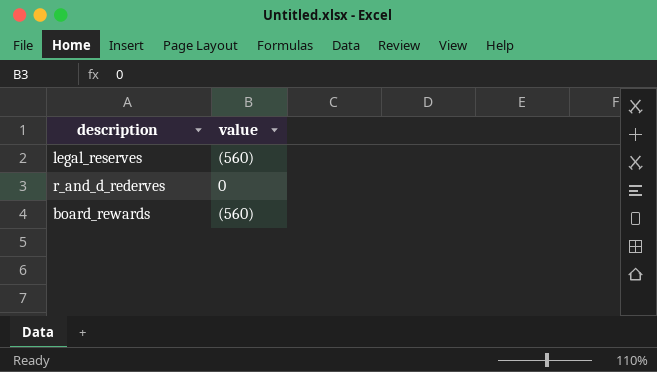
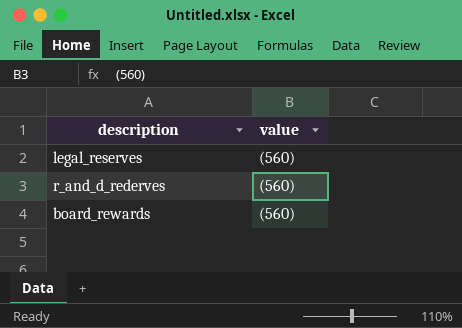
r_and_d_rederves | value: 0 -> (560)

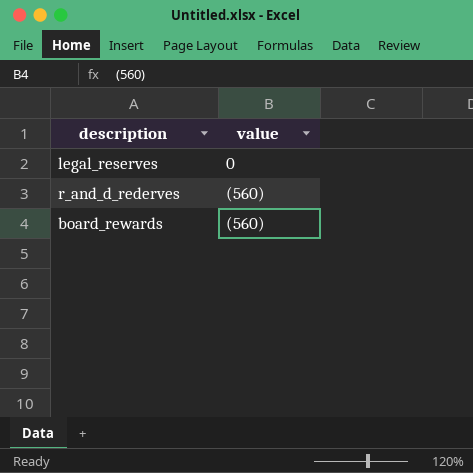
legal_reserves | value: (560) -> 0

